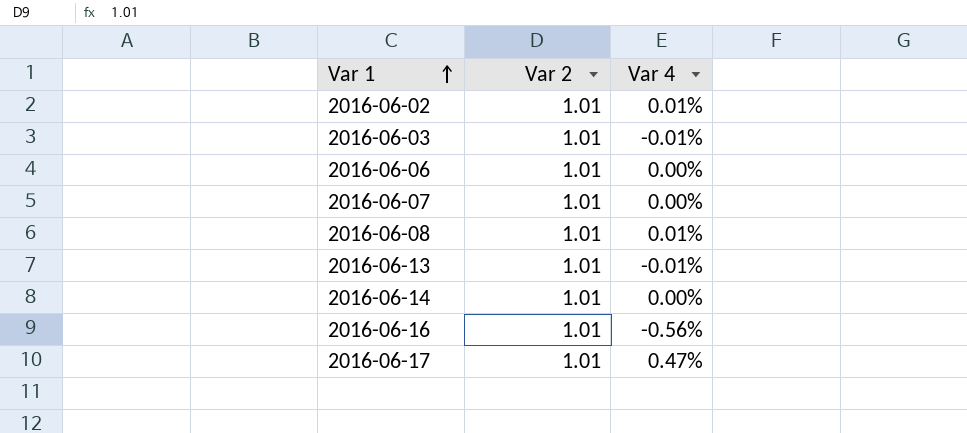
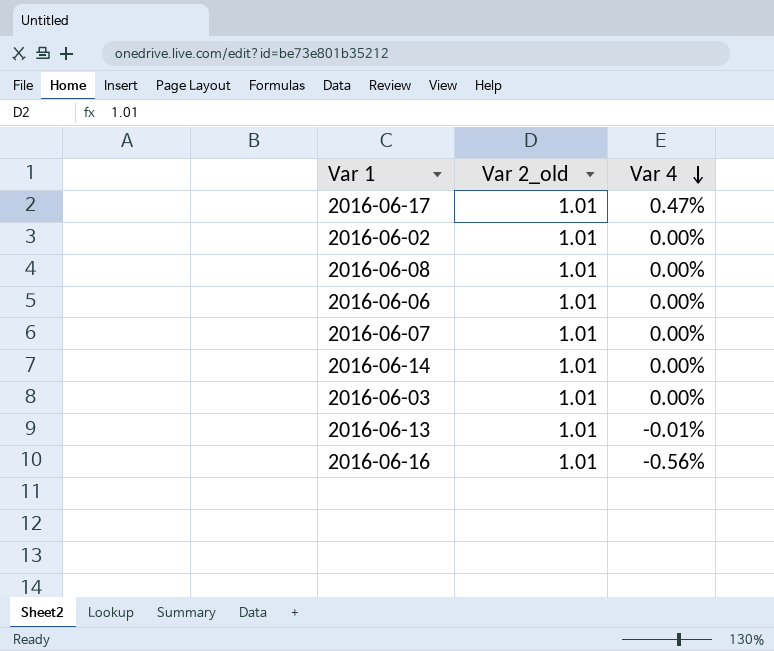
row order: Var 1 ascending -> Var 4 descending
column name: Var 2 -> Var 2_old
2016-06-02 | Var 4: 0.01% -> 0.00%
2016-06-08 | Var 4: 0.01% -> 0.00%
2016-06-03 | Var 4: -0.01% -> 0.00%

